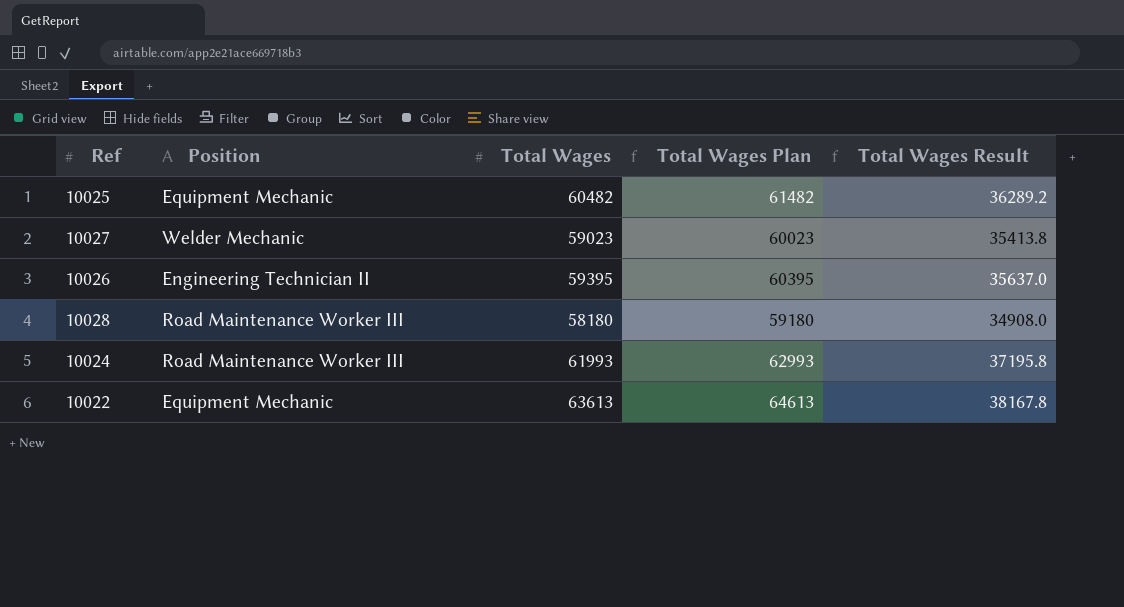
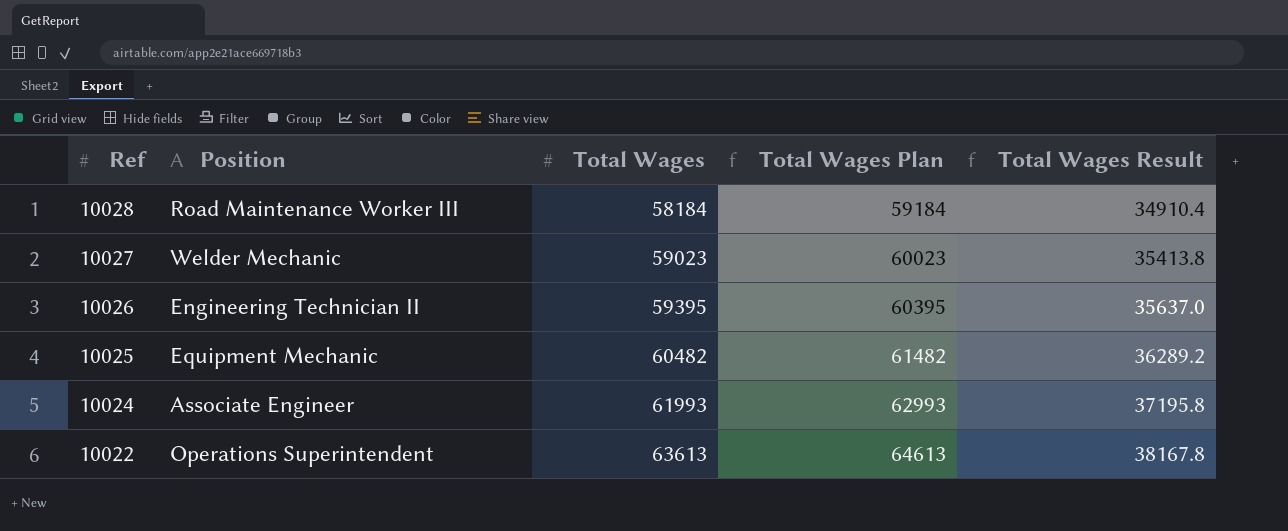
row order: none -> Ref descending
10028 | Total Wages: 58180 -> 58184
10028 | Total Wages Plan: 59180 -> 59184
10028 | Total Wages Result: 34908.0 -> 34910.4
10024 | Position: Road Maintenance Worker III -> Associate Engineer
10022 | Position: Equipment Mechanic -> Operations Superintendent

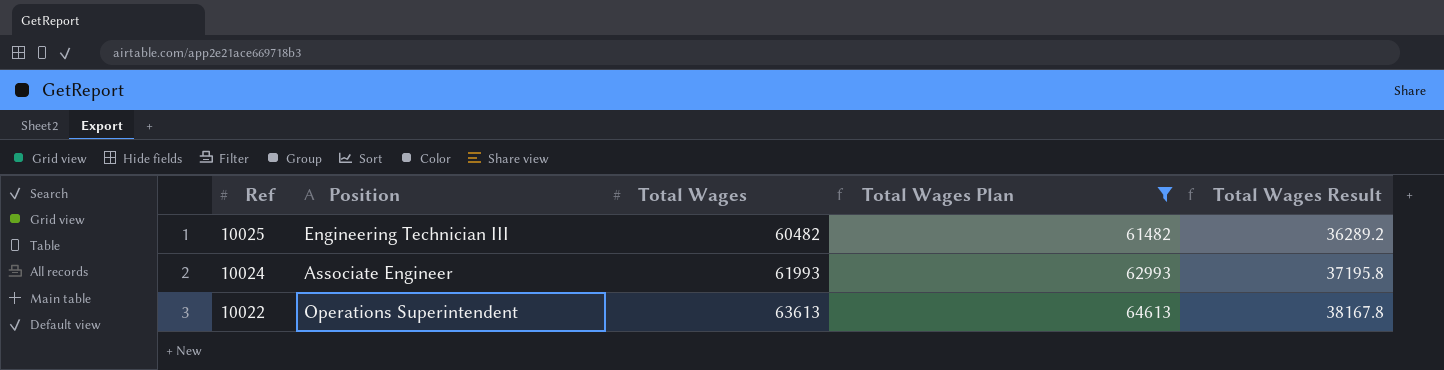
filter: none -> Total Wages Plan >= 61482
10025 | Position: Equipment Mechanic -> Engineering Technician III

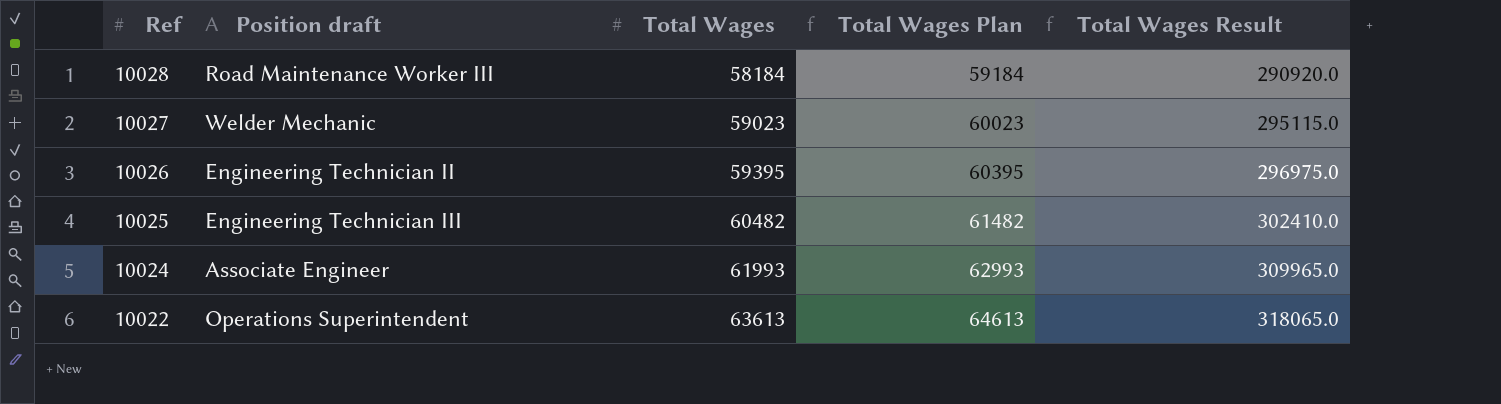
filter: Total Wages Plan >= 61482 -> none
column name: Position -> Position draft
column Total Wages Result | formula: [Total Wages] * 0.6 -> [Total Wages] * 5

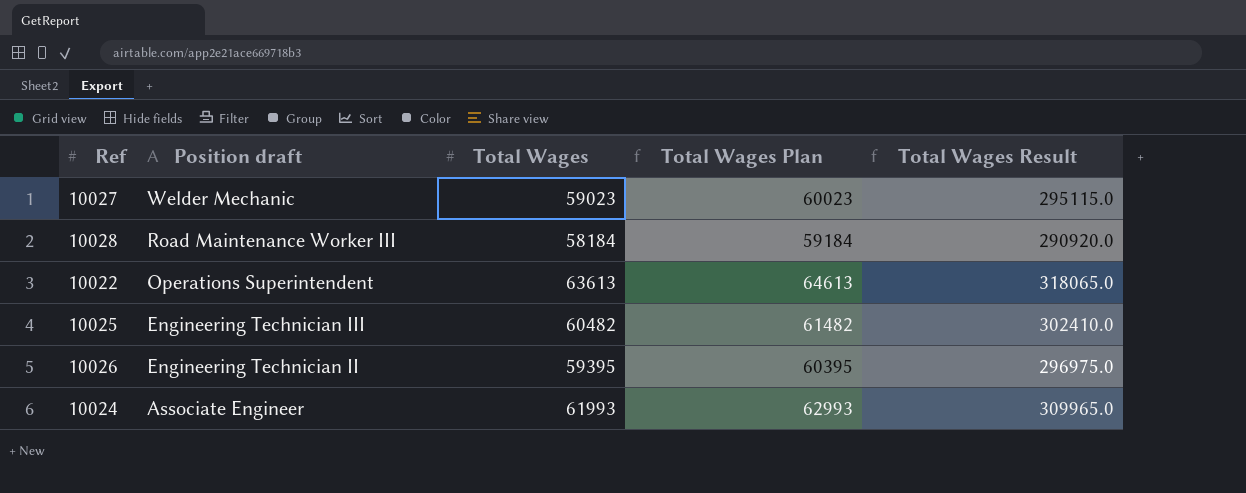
row order: Ref descending -> Position draft descending

